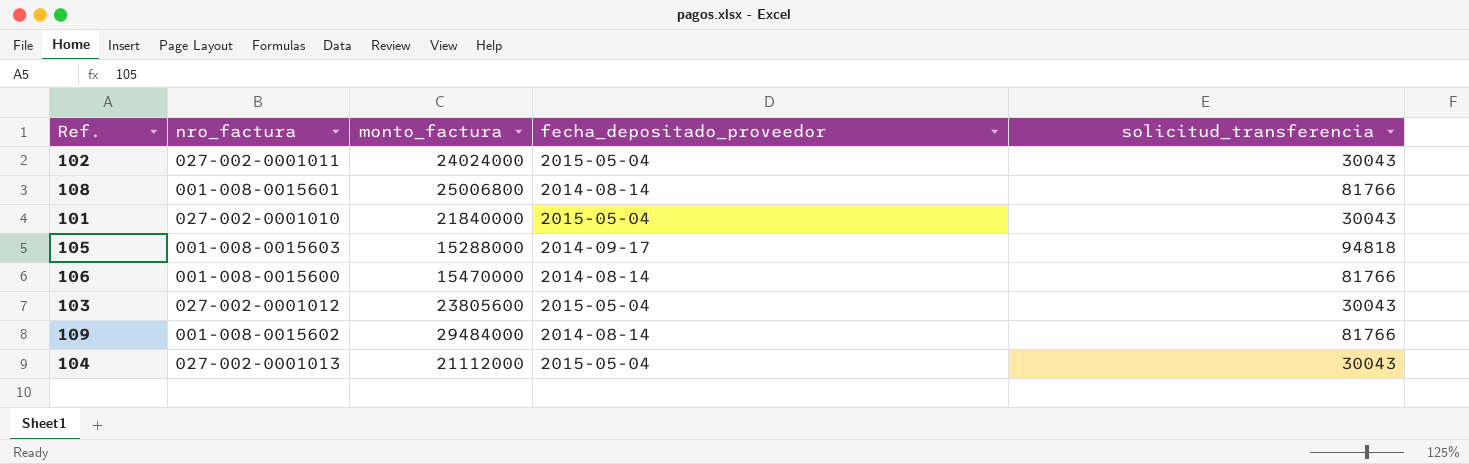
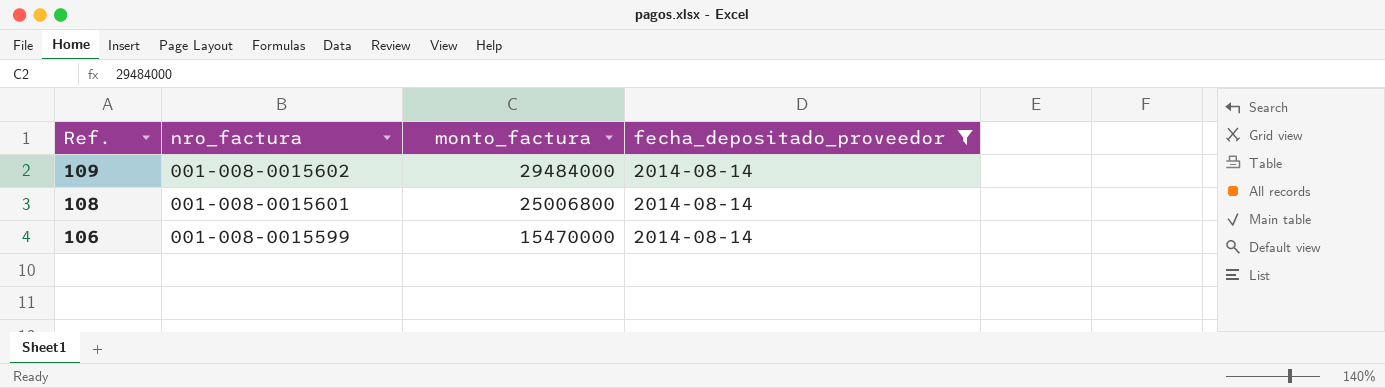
filter: none -> fecha_depositado_proveedor = 2014-08-14
row order: none -> Ref. descending
column solicitud_transferencia | position: 5 -> none
106 | nro_factura: 001-008-0015600 -> 001-008-0015599

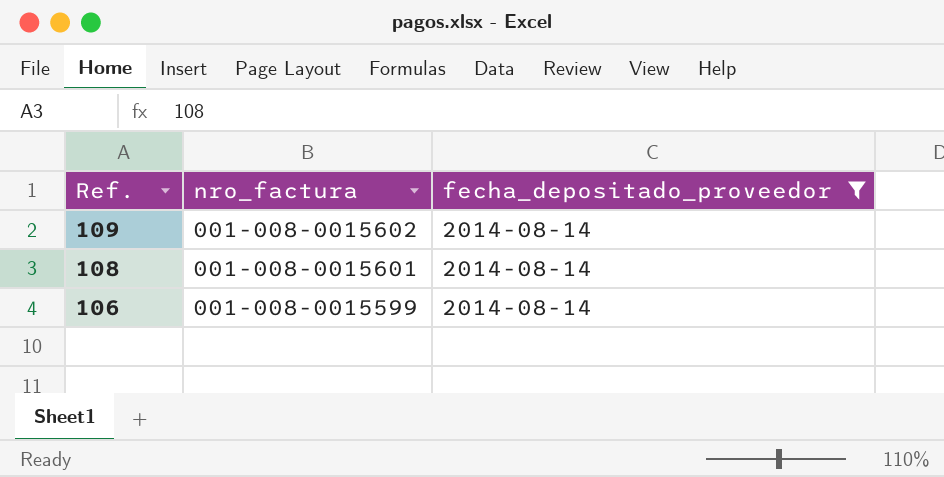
column monto_factura | position: 3 -> none

